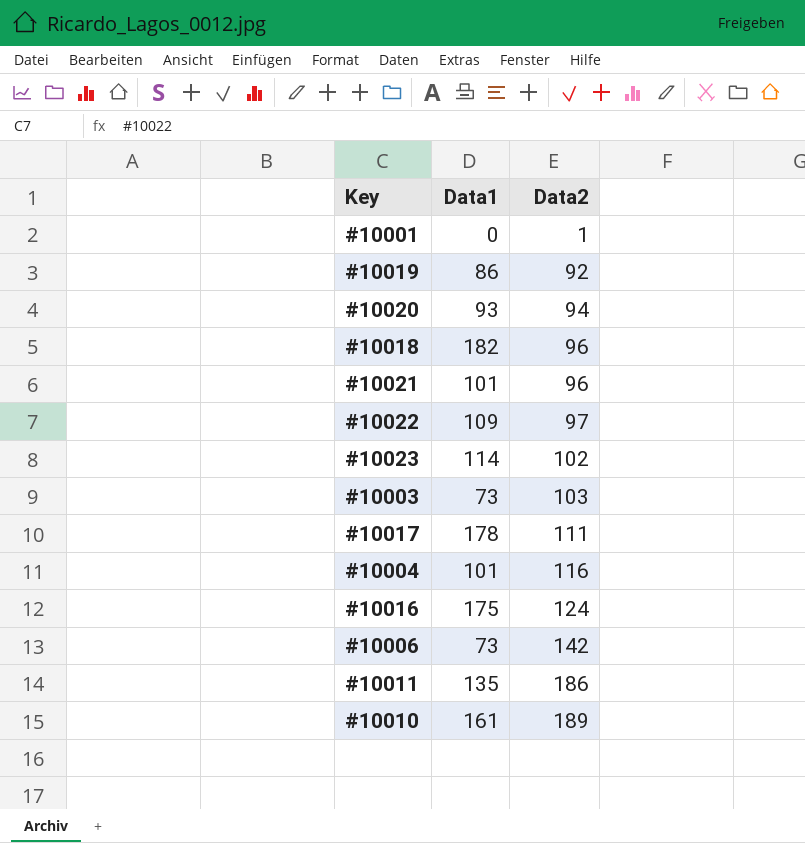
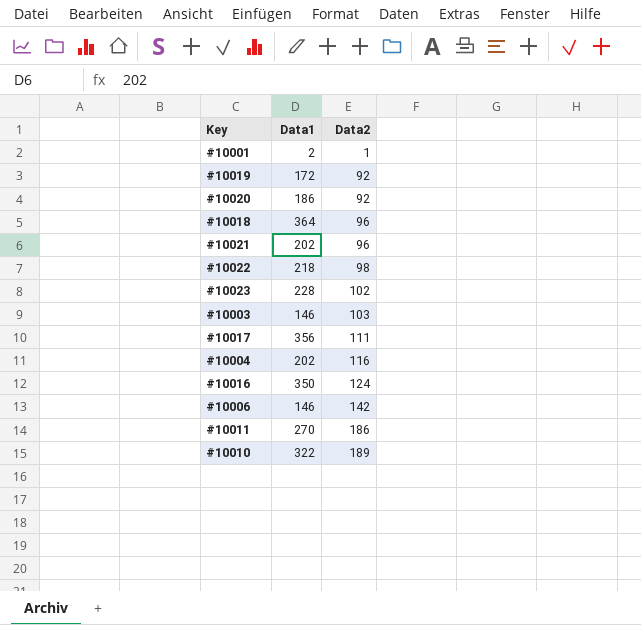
#10001 | Data1: 0 -> 2
#10019 | Data1: 86 -> 172
#10020 | Data1: 93 -> 186
#10020 | Data2: 94 -> 92
#10018 | Data1: 182 -> 364
#10021 | Data1: 101 -> 202
#10022 | Data1: 109 -> 218
#10022 | Data2: 97 -> 98
#10023 | Data1: 114 -> 228
#10003 | Data1: 73 -> 146
#10017 | Data1: 178 -> 356
#10004 | Data1: 101 -> 202
#10016 | Data1: 175 -> 350
#10006 | Data1: 73 -> 146
#10011 | Data1: 135 -> 270
#10010 | Data1: 161 -> 322

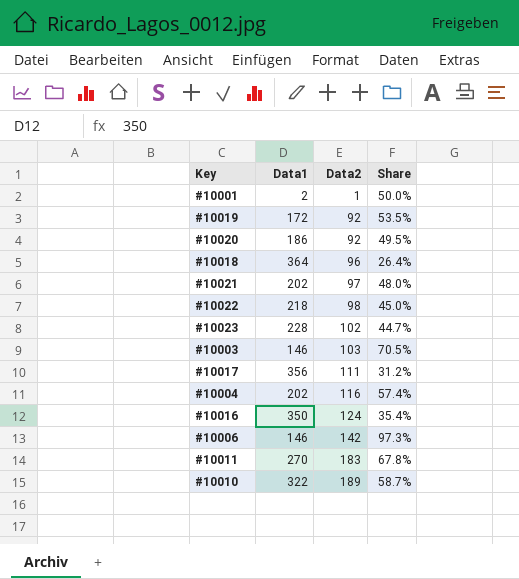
column Share | formula: none -> [Data2] / [Data1]
#10021 | Data2: 96 -> 97
#10011 | Data2: 186 -> 183

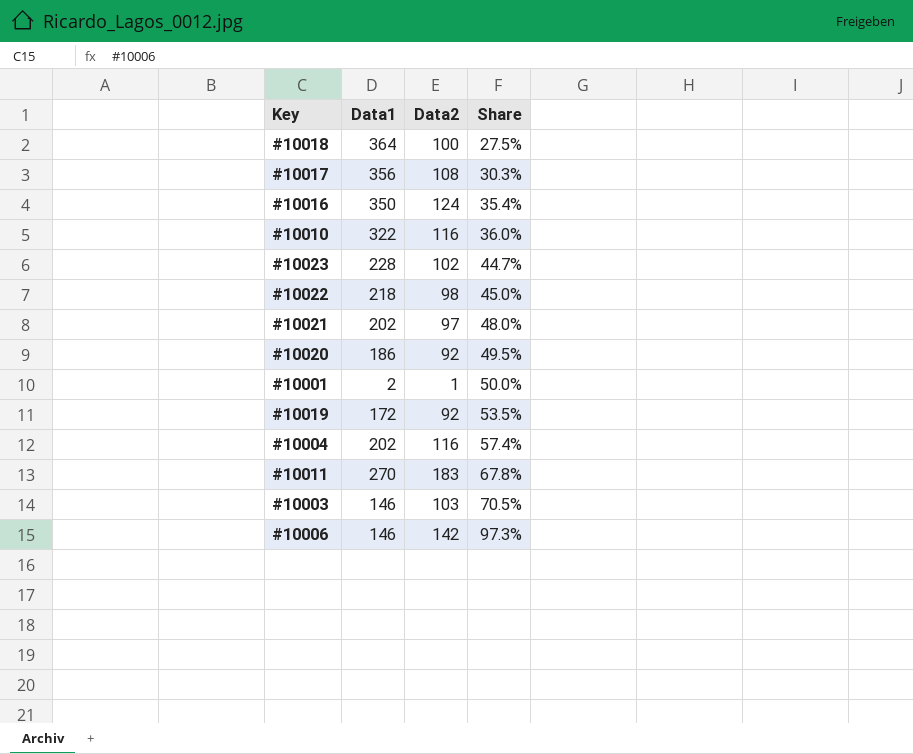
row order: Data2 ascending -> Share ascending
#10018 | Data2: 96 -> 100
#10018 | Share: 26.4% -> 27.5%
#10017 | Data2: 111 -> 108
#10017 | Share: 31.2% -> 30.3%
#10010 | Data2: 189 -> 116
#10010 | Share: 58.7% -> 36.0%

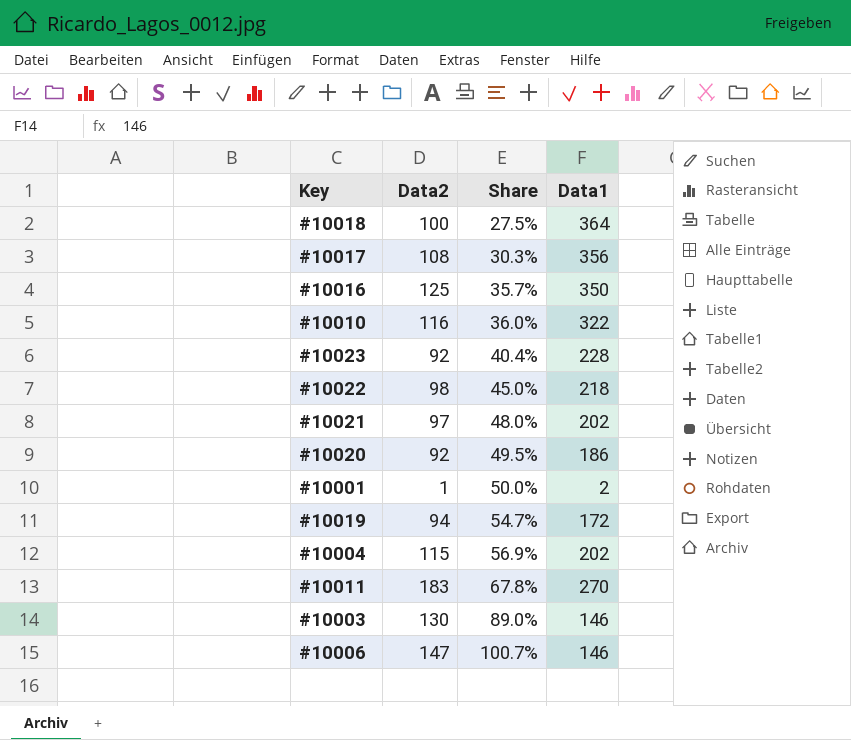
column Data1 | position: 2 -> 4
#10016 | Data2: 124 -> 125
#10016 | Share: 35.4% -> 35.7%
#10023 | Data2: 102 -> 92
#10023 | Share: 44.7% -> 40.4%
#10019 | Data2: 92 -> 94
#10019 | Share: 53.5% -> 54.7%
#10004 | Data2: 116 -> 115
#10004 | Share: 57.4% -> 56.9%
#10003 | Data2: 103 -> 130
#10003 | Share: 70.5% -> 89.0%
#10006 | Data2: 142 -> 147
#10006 | Share: 97.3% -> 100.7%

